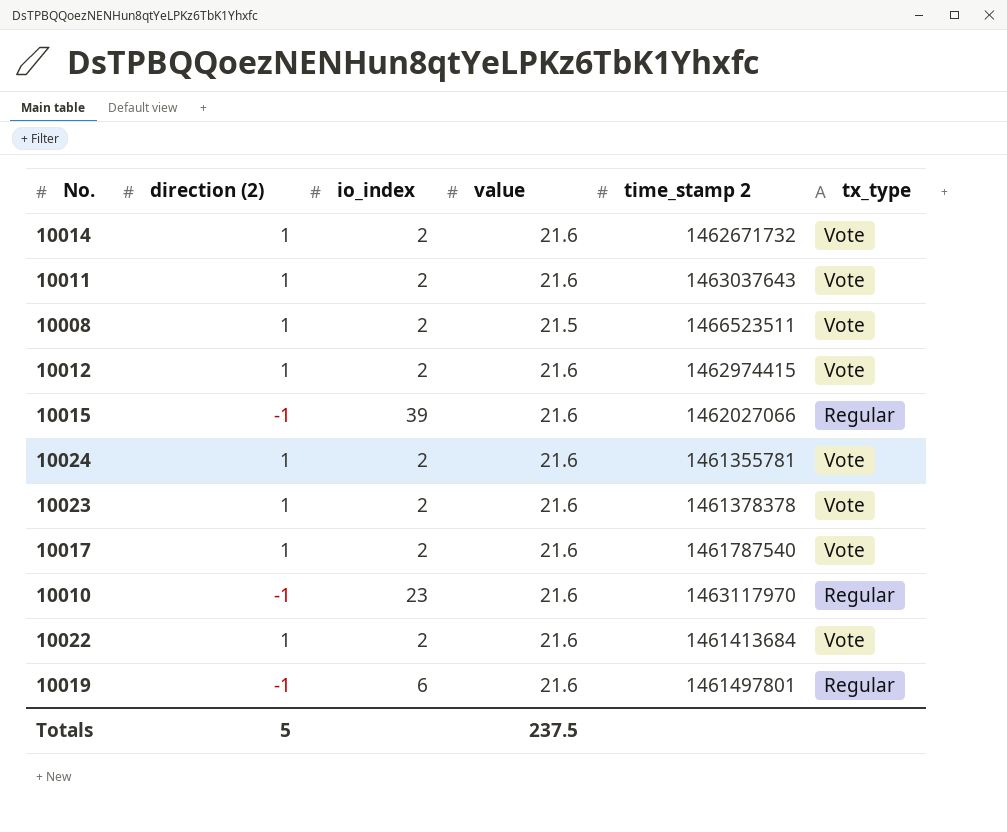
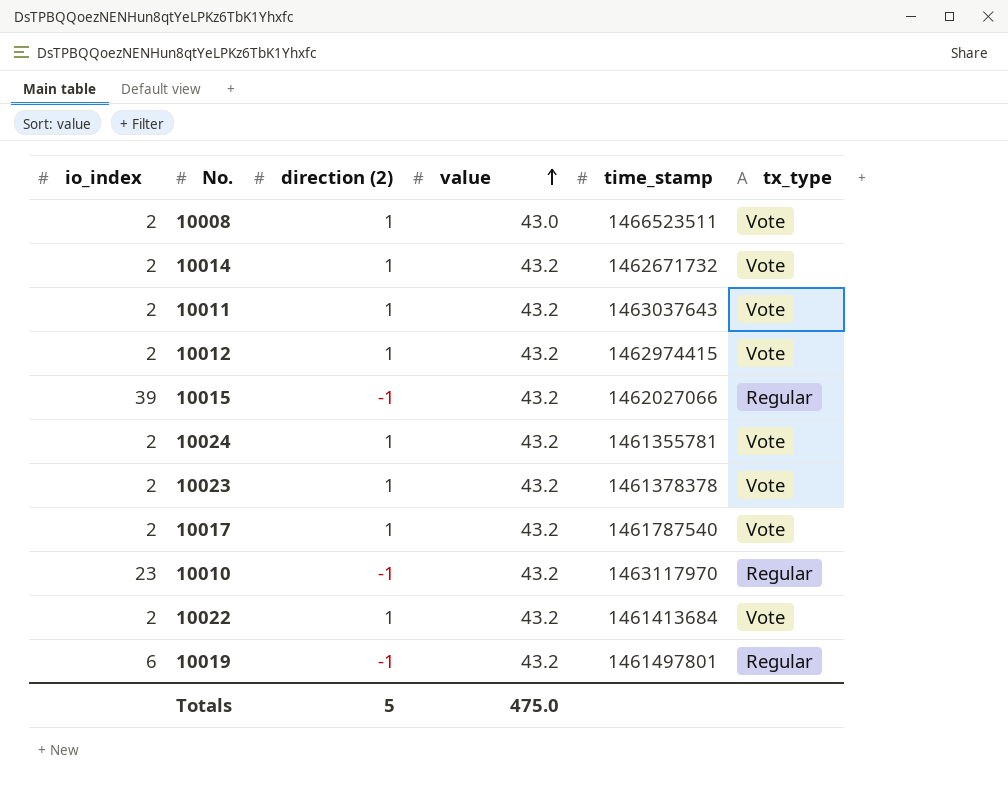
row order: none -> value ascending
column io_index | position: 3 -> 1
column name: time_stamp 2 -> time_stamp
10008 | value: 21.5 -> 43.0
10014 | value: 21.6 -> 43.2
10011 | value: 21.6 -> 43.2
10012 | value: 21.6 -> 43.2
10015 | value: 21.6 -> 43.2
10024 | value: 21.6 -> 43.2
10023 | value: 21.6 -> 43.2
10017 | value: 21.6 -> 43.2
10010 | value: 21.6 -> 43.2
10022 | value: 21.6 -> 43.2
10019 | value: 21.6 -> 43.2
Totals | value: 237.5 -> 475.0

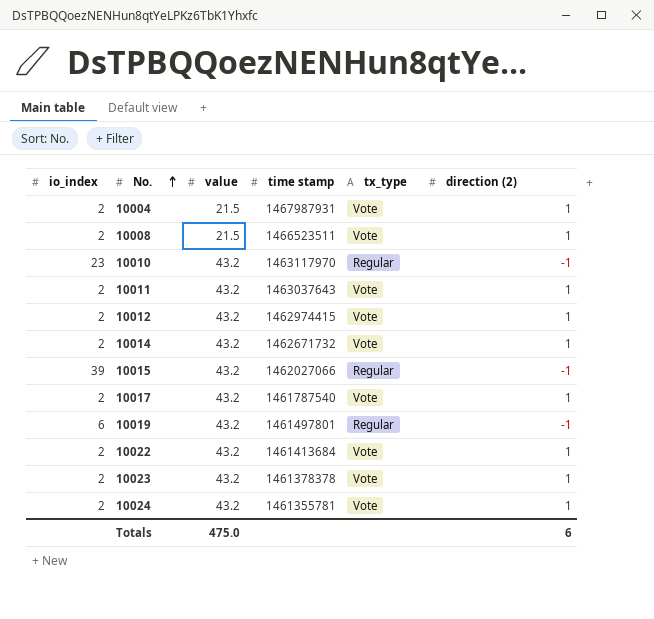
row order: value ascending -> No. ascending
column name: time_stamp -> time stamp
column direction (2) | position: 3 -> 6
row 10004: none -> 2 | 21.5 | 1467987931 | Vote | 1
10008 | value: 43.0 -> 21.5
Totals | direction (2): 5 -> 6

